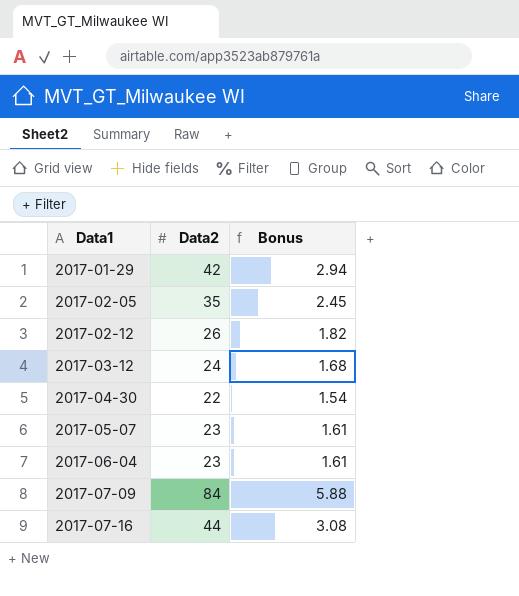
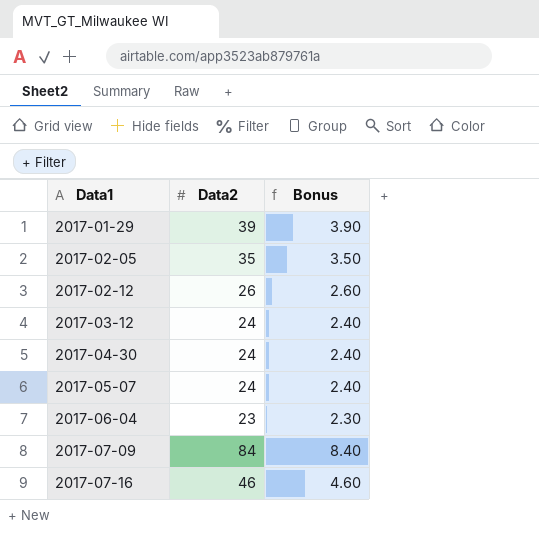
column Bonus | formula: [Data2] * 0.07 -> [Data2] * 0.1
2017-01-29 | Data2: 42 -> 39
2017-04-30 | Data2: 22 -> 24
2017-05-07 | Data2: 23 -> 24
2017-07-16 | Data2: 44 -> 46

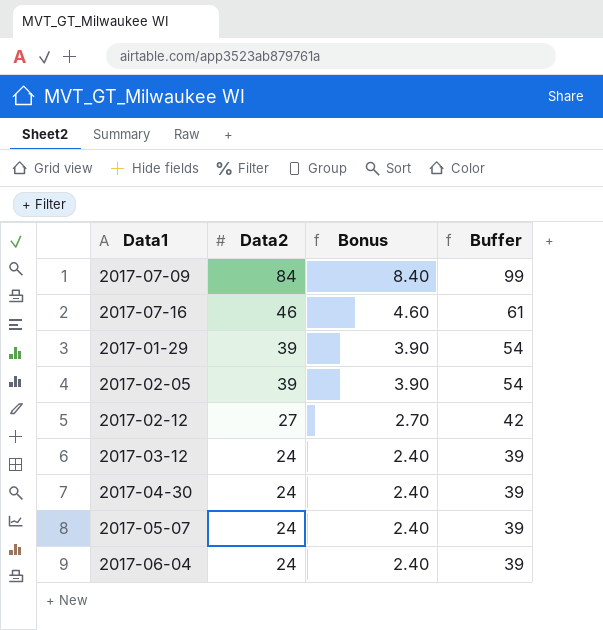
row order: Data1 ascending -> Data2 descending
column Buffer | formula: none -> [Data2] + 15
2017-02-05 | Data2: 35 -> 39
2017-02-05 | Bonus: 3.50 -> 3.90
2017-02-12 | Data2: 26 -> 27
2017-02-12 | Bonus: 2.60 -> 2.70
2017-06-04 | Data2: 23 -> 24
2017-06-04 | Bonus: 2.30 -> 2.40

